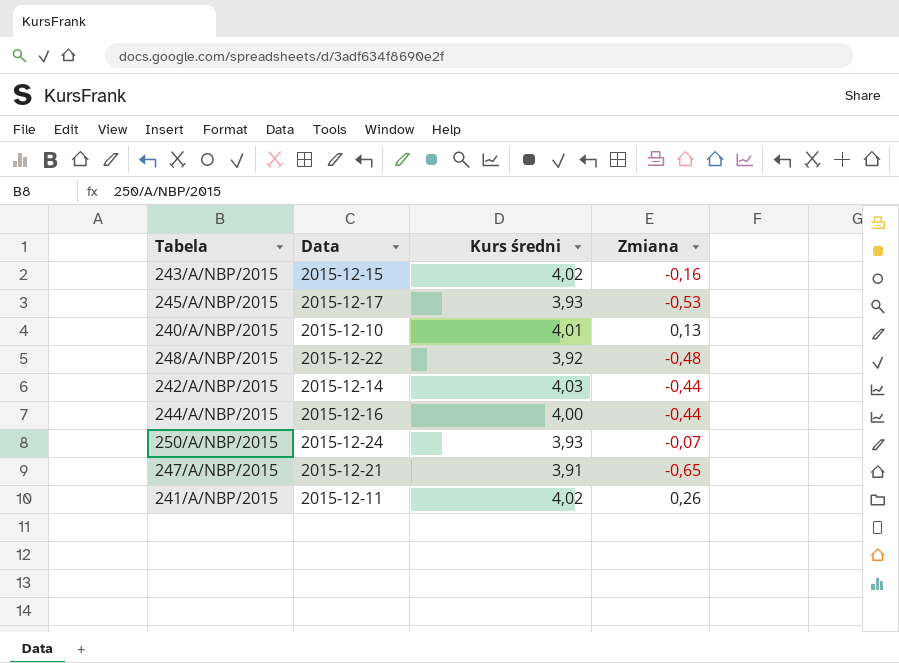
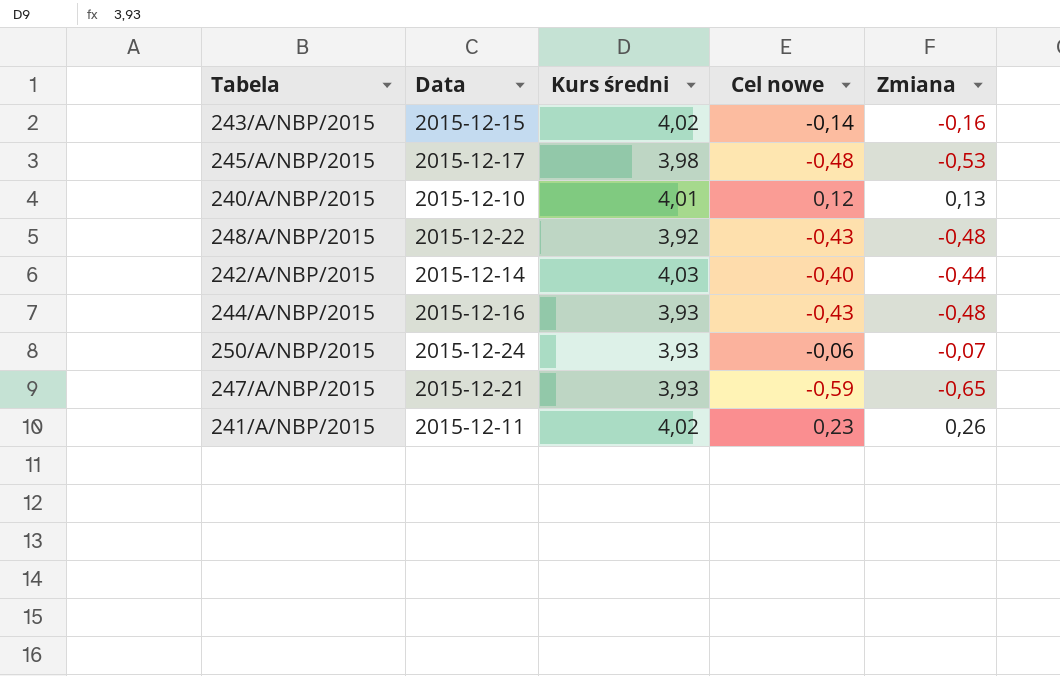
column Cel nowe | formula: none -> [Zmiana] * 0,9
245/A/NBP/2015 | Kurs średni: 3,93 -> 3,98
244/A/NBP/2015 | Kurs średni: 4,00 -> 3,93
244/A/NBP/2015 | Zmiana: -0,44 -> -0,48
247/A/NBP/2015 | Kurs średni: 3,91 -> 3,93

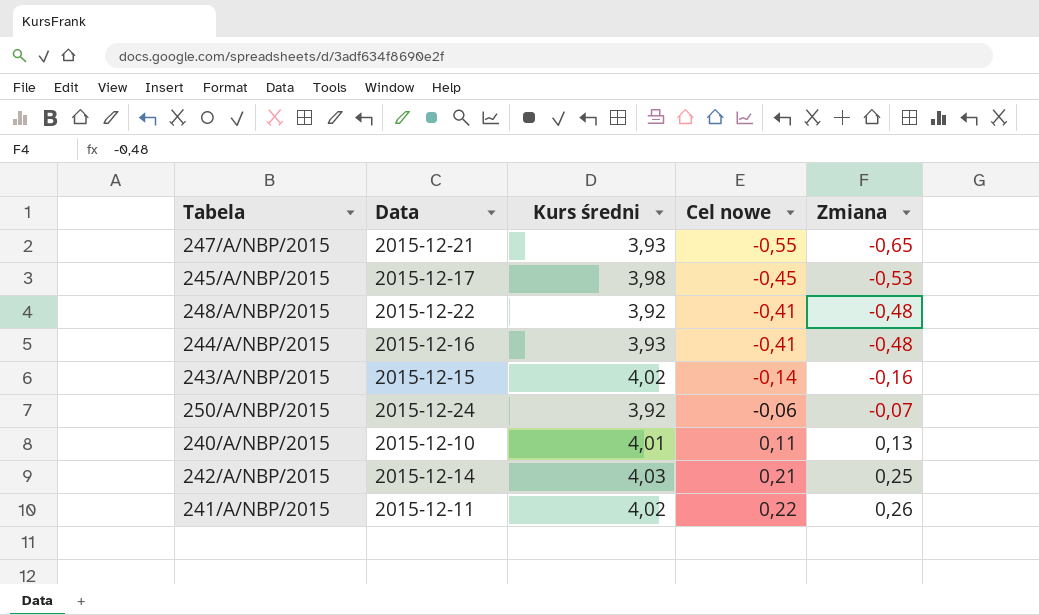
row order: none -> Cel nowe ascending
column Cel nowe | formula: [Zmiana] * 0,9 -> [Zmiana] * 0,85
250/A/NBP/2015 | Kurs średni: 3,93 -> 3,92
242/A/NBP/2015 | Zmiana: -0,44 -> 0,25

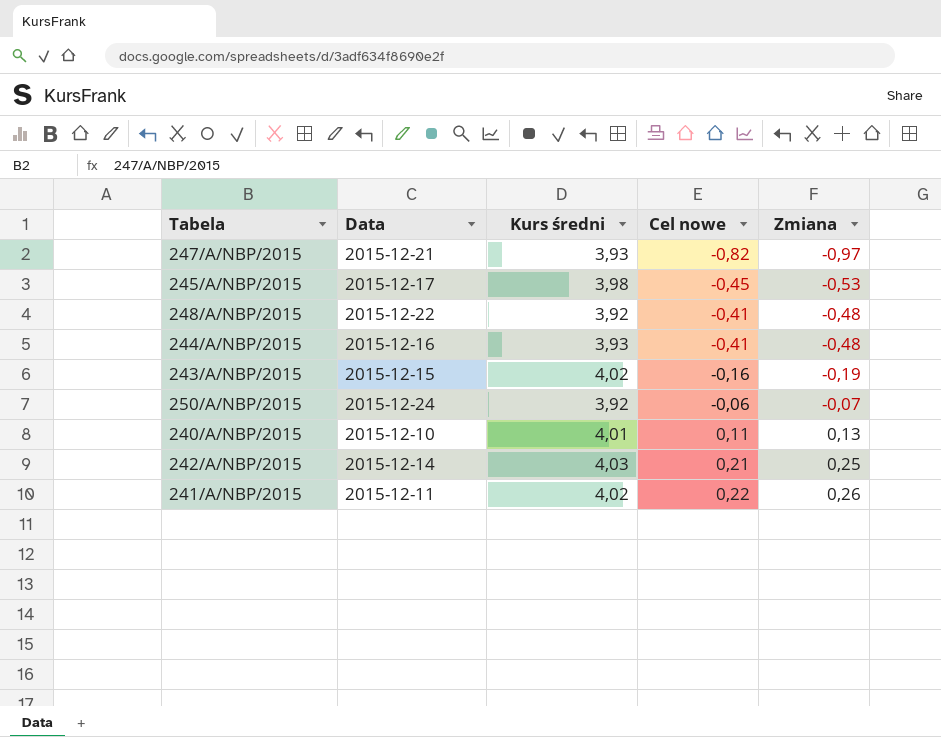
247/A/NBP/2015 | Cel nowe: -0,55 -> -0,82
247/A/NBP/2015 | Zmiana: -0,65 -> -0,97
243/A/NBP/2015 | Cel nowe: -0,14 -> -0,16
243/A/NBP/2015 | Zmiana: -0,16 -> -0,19

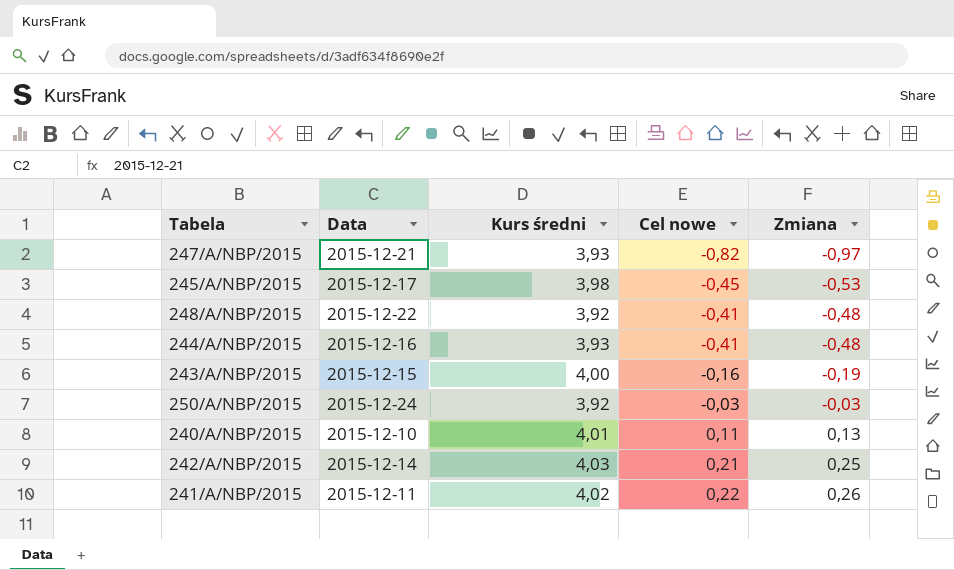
243/A/NBP/2015 | Kurs średni: 4,02 -> 4,00
250/A/NBP/2015 | Cel nowe: -0,06 -> -0,03
250/A/NBP/2015 | Zmiana: -0,07 -> -0,03

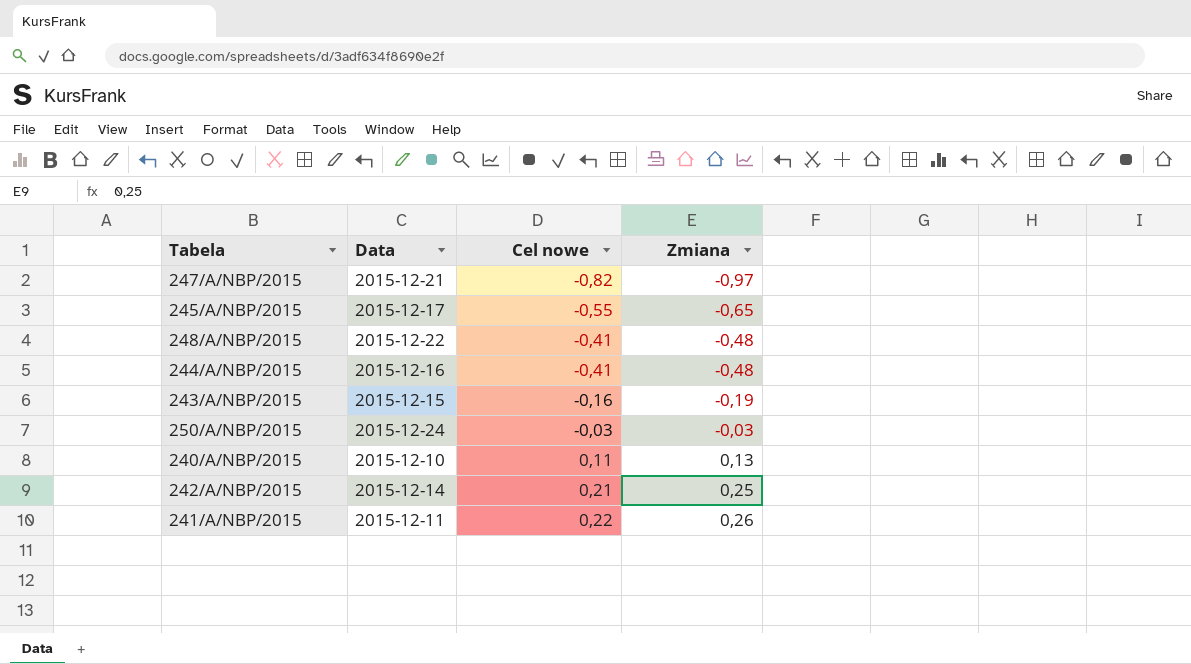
column Kurs średni | position: 3 -> none
245/A/NBP/2015 | Cel nowe: -0,45 -> -0,55
245/A/NBP/2015 | Zmiana: -0,53 -> -0,65

